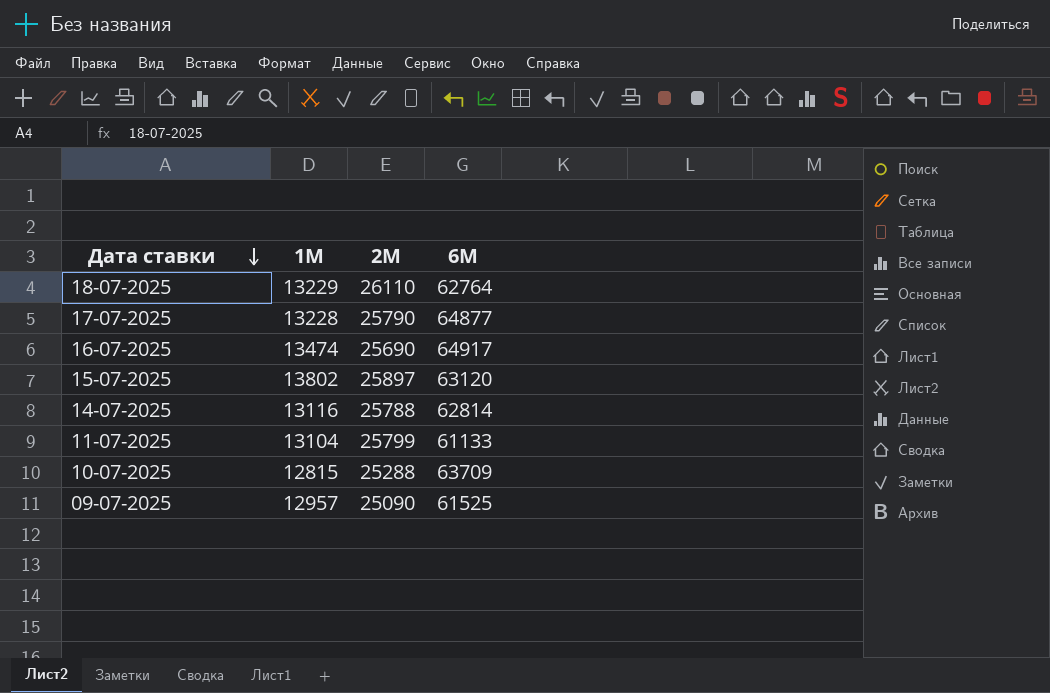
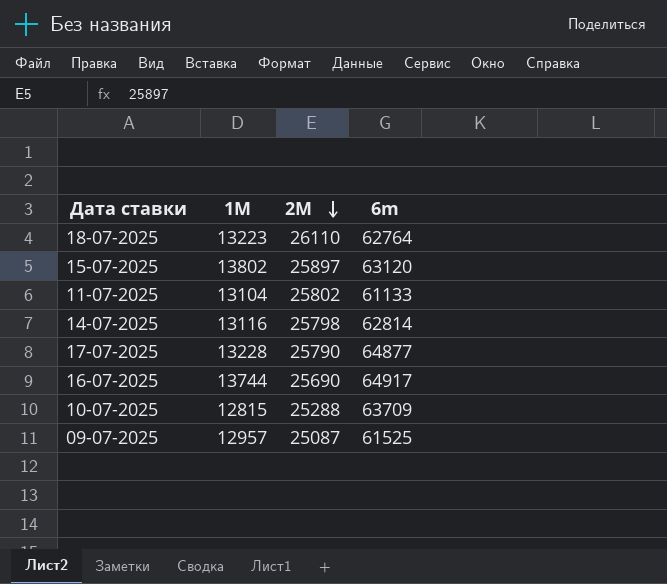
row order: Дата ставки descending -> 2M descending
column name: 6M -> 6m
18-07-2025 | 1M: 13229 -> 13223
11-07-2025 | 2M: 25799 -> 25802
14-07-2025 | 2M: 25788 -> 25798
16-07-2025 | 1M: 13474 -> 13744
09-07-2025 | 2M: 25090 -> 25087

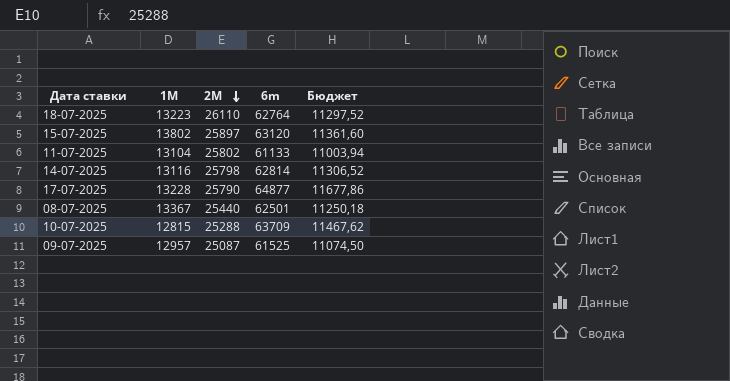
column Бюджет | formula: none -> [6m] * 0,18
row 16-07-2025: 13744 | 25690 | 64917 -> none
row 08-07-2025: none -> 13367 | 25440 | 62501 | 11250,18

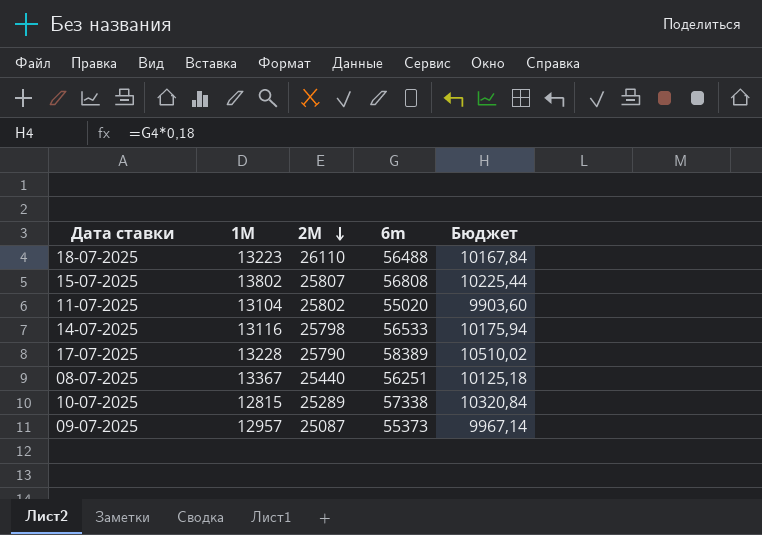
18-07-2025 | 6m: 62764 -> 56488
18-07-2025 | Бюджет: 11297,52 -> 10167,84
15-07-2025 | 2M: 25897 -> 25807
15-07-2025 | 6m: 63120 -> 56808
15-07-2025 | Бюджет: 11361,60 -> 10225,44
11-07-2025 | 6m: 61133 -> 55020
11-07-2025 | Бюджет: 11003,94 -> 9903,60
14-07-2025 | 6m: 62814 -> 56533
14-07-2025 | Бюджет: 11306,52 -> 10175,94
17-07-2025 | 6m: 64877 -> 58389
17-07-2025 | Бюджет: 11677,86 -> 10510,02
08-07-2025 | 6m: 62501 -> 56251
08-07-2025 | Бюджет: 11250,18 -> 10125,18
10-07-2025 | 2M: 25288 -> 25289
10-07-2025 | 6m: 63709 -> 57338
10-07-2025 | Бюджет: 11467,62 -> 10320,84
09-07-2025 | 6m: 61525 -> 55373
09-07-2025 | Бюджет: 11074,50 -> 9967,14

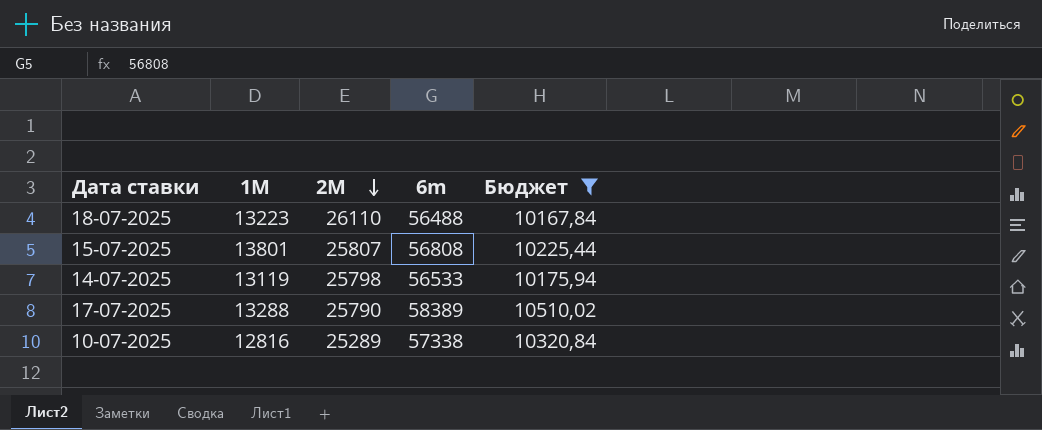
filter: none -> Бюджет >= 10167,84
15-07-2025 | 1M: 13802 -> 13801
14-07-2025 | 1M: 13116 -> 13119
17-07-2025 | 1M: 13228 -> 13288
10-07-2025 | 1M: 12815 -> 12816

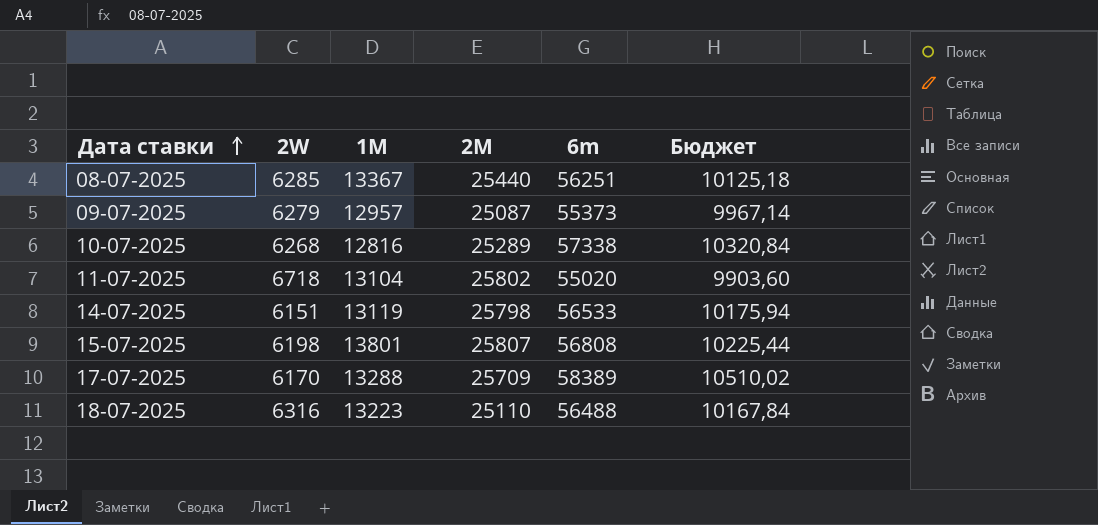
filter: Бюджет >= 10167,84 -> none
row order: 2M descending -> Дата ставки ascending
column 2W | position: none -> 2
17-07-2025 | 2M: 25790 -> 25709
18-07-2025 | 2M: 26110 -> 25110

